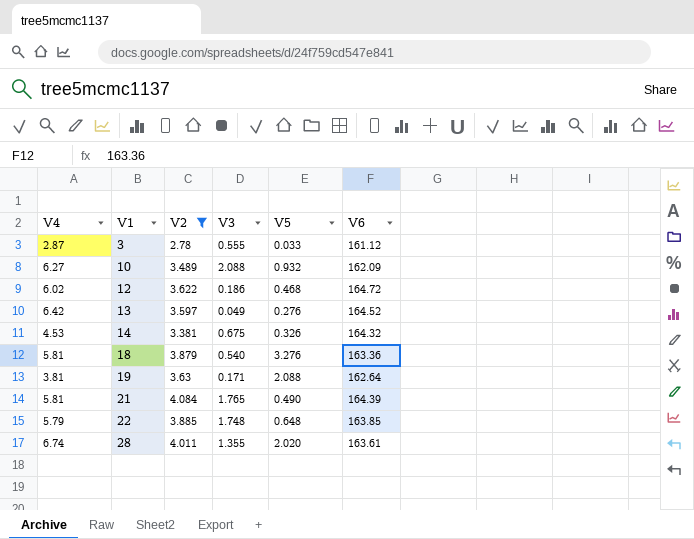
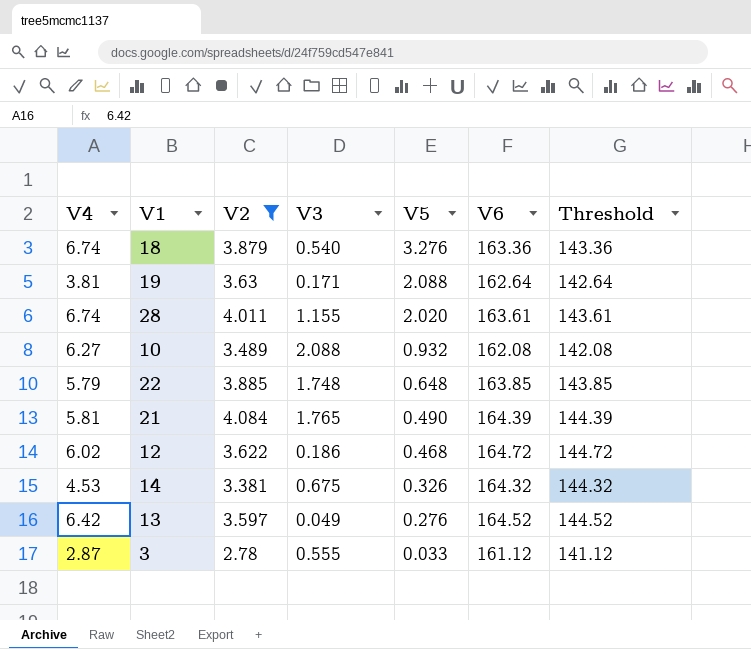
row order: V1 ascending -> V5 descending
column Threshold | formula: none -> [V6] - 20
18 | V4: 5.81 -> 6.74
28 | V3: 1.355 -> 1.155
10 | V6: 162.09 -> 162.08

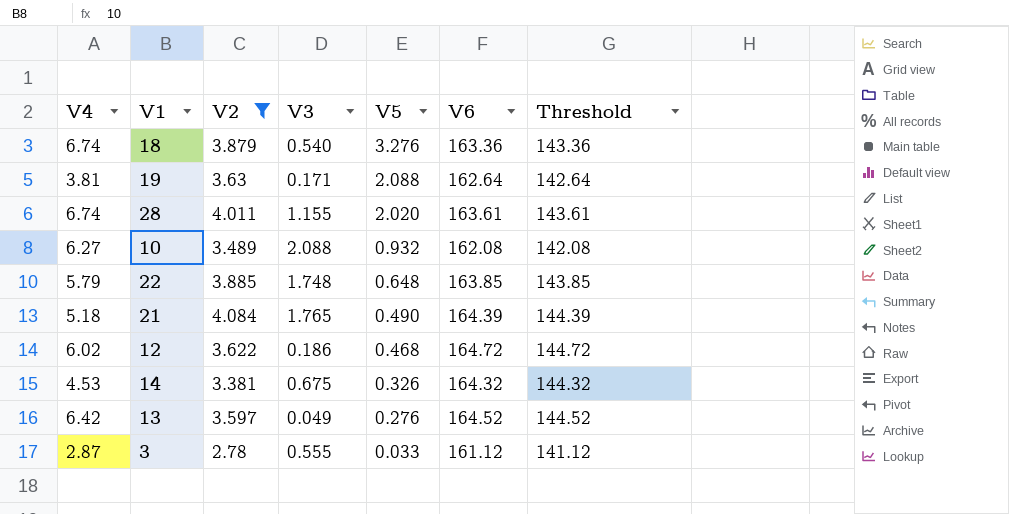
21 | V4: 5.81 -> 5.18

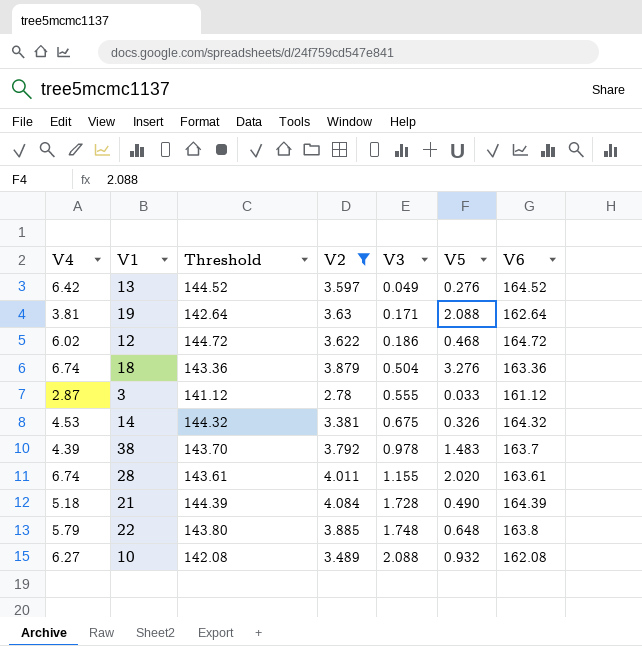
row order: V5 descending -> V3 ascending
column Threshold | position: 7 -> 3
18 | V3: 0.540 -> 0.504
row 38: none -> 4.39 | 143.70 | 3.792 | 0.978 | 1.483 | 163.7
21 | V3: 1.765 -> 1.728
22 | Threshold: 143.85 -> 143.80
22 | V6: 163.85 -> 163.8

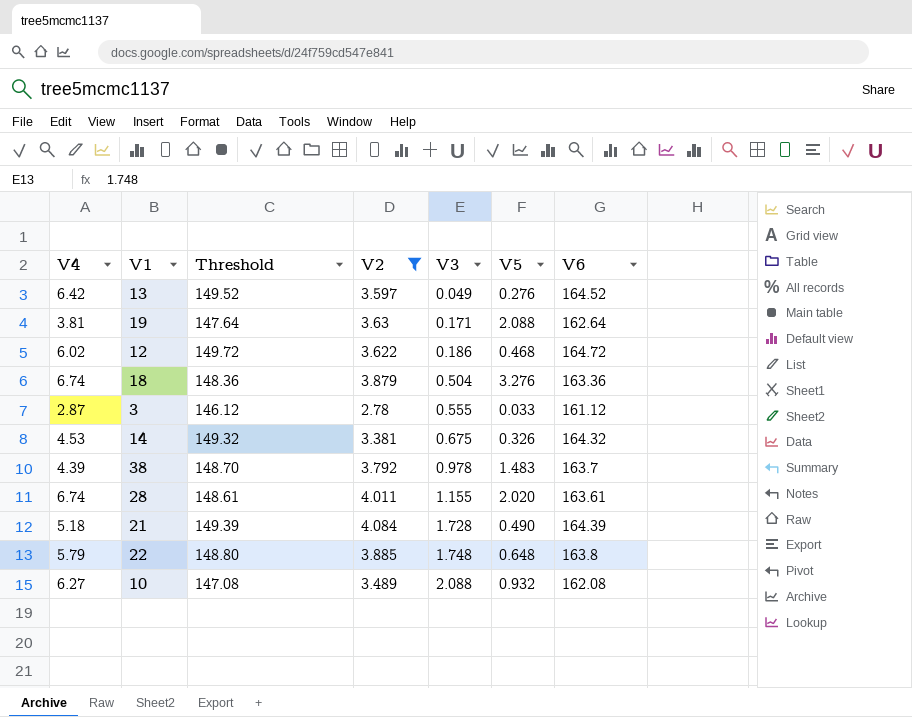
column Threshold | formula: [V6] - 20 -> [V6] - 15

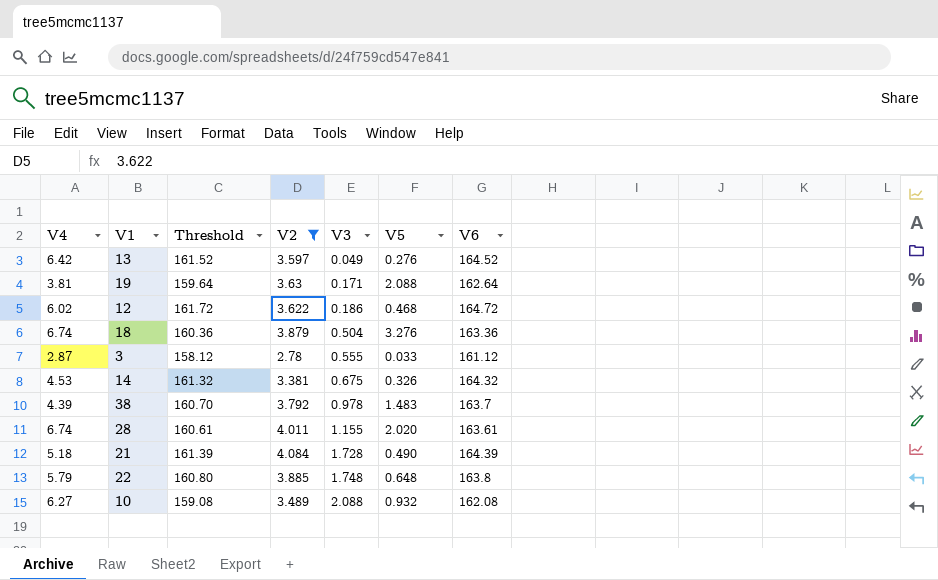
column Threshold | formula: [V6] - 15 -> [V6] - 3

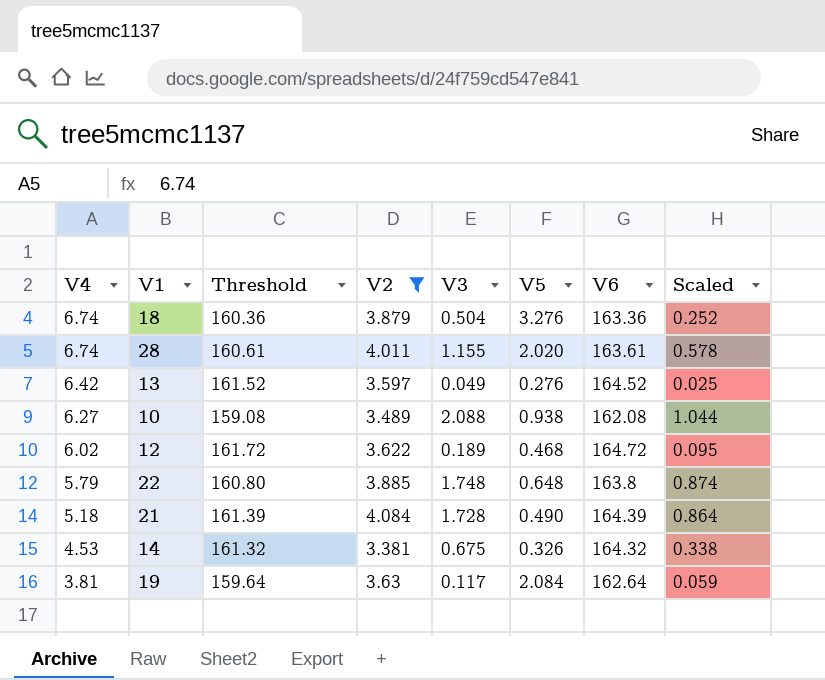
row order: V3 ascending -> V4 descending
column Scaled | formula: none -> [V3] * 0.5
row 3: 2.87 | 158.12 | 2.78 | 0.555 | 0.033 | 161.12 -> none
row 38: 4.39 | 160.70 | 3.792 | 0.978 | 1.483 | 163.7 -> none
10 | V5: 0.932 -> 0.938
12 | V3: 0.186 -> 0.189
19 | V3: 0.171 -> 0.117
19 | V5: 2.088 -> 2.084

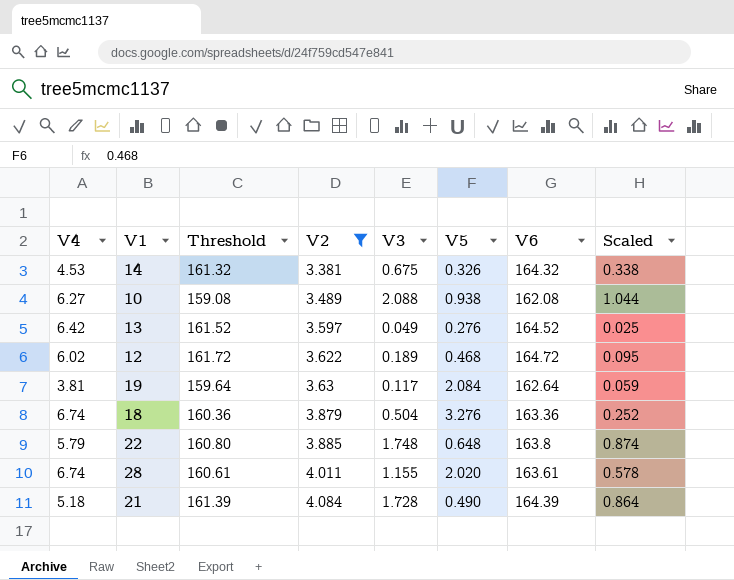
row order: V4 descending -> V2 ascending

